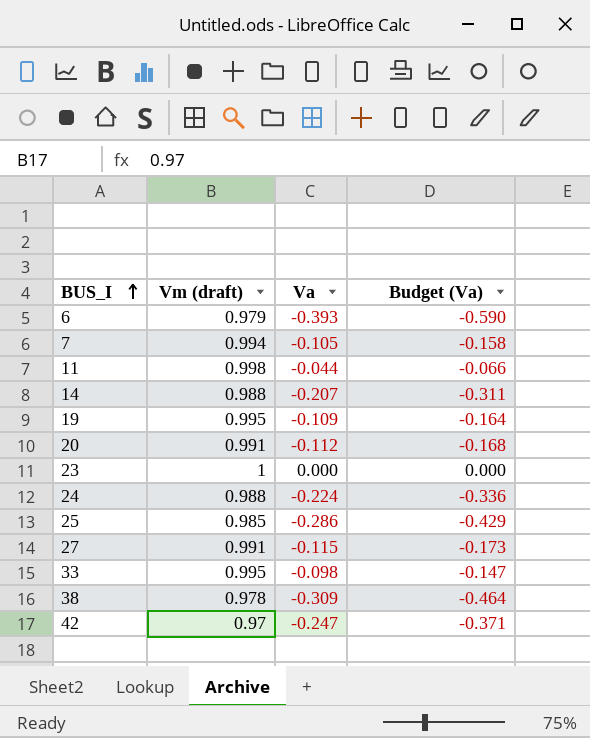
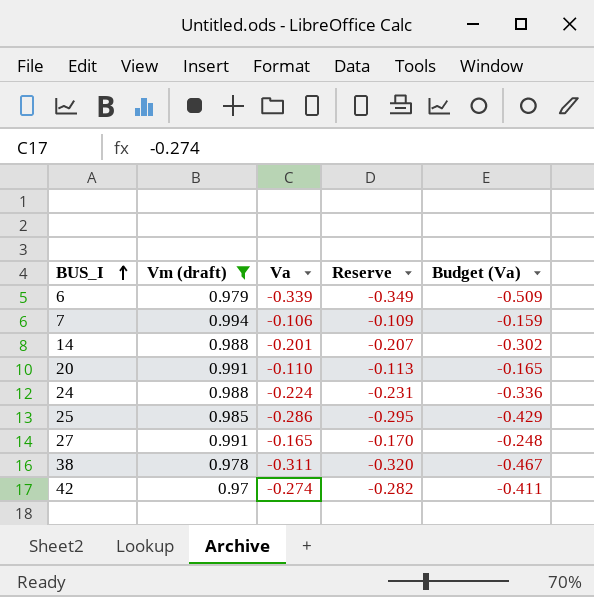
filter: none -> Vm (draft) <= 0.994
column Reserve | formula: none -> [Va] * 1.03
6 | Va: -0.393 -> -0.339
6 | Budget (Va): -0.590 -> -0.509
7 | Va: -0.105 -> -0.106
7 | Budget (Va): -0.158 -> -0.159
14 | Va: -0.207 -> -0.201
14 | Budget (Va): -0.311 -> -0.302
20 | Va: -0.112 -> -0.110
20 | Budget (Va): -0.168 -> -0.165
27 | Va: -0.115 -> -0.165
27 | Budget (Va): -0.173 -> -0.248
38 | Va: -0.309 -> -0.311
38 | Budget (Va): -0.464 -> -0.467
42 | Va: -0.247 -> -0.274
42 | Budget (Va): -0.371 -> -0.411

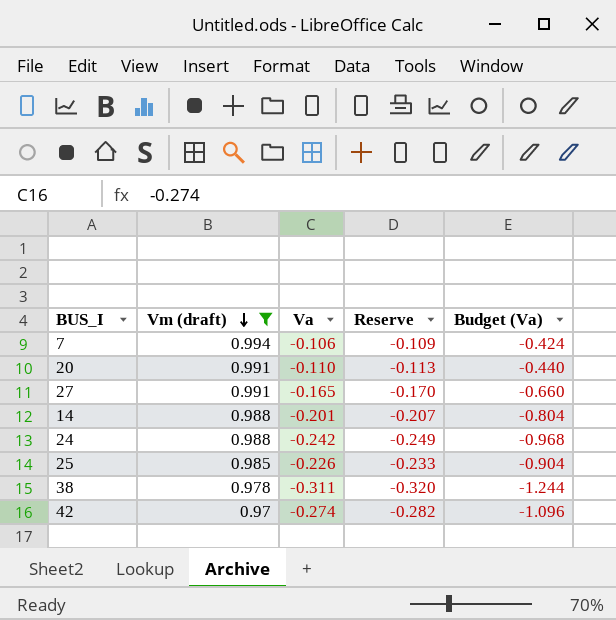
row order: BUS_I ascending -> Vm (draft) descending
column Budget (Va) | formula: [Va] * 1.5 -> [Va] * 4
row 6: 0.979 | -0.339 | -0.349 | -0.509 -> none
24 | Va: -0.224 -> -0.242
24 | Reserve: -0.231 -> -0.249
25 | Va: -0.286 -> -0.226
25 | Reserve: -0.295 -> -0.233

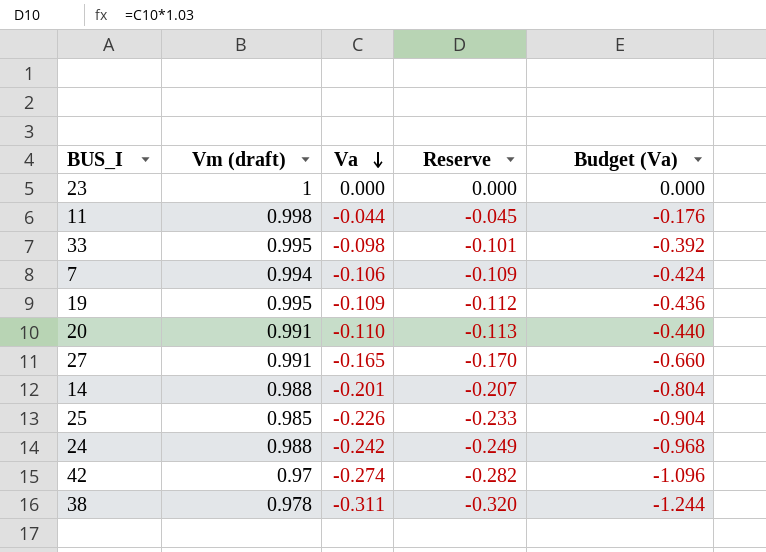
filter: Vm (draft) <= 0.994 -> none
row order: Vm (draft) descending -> Va descending

